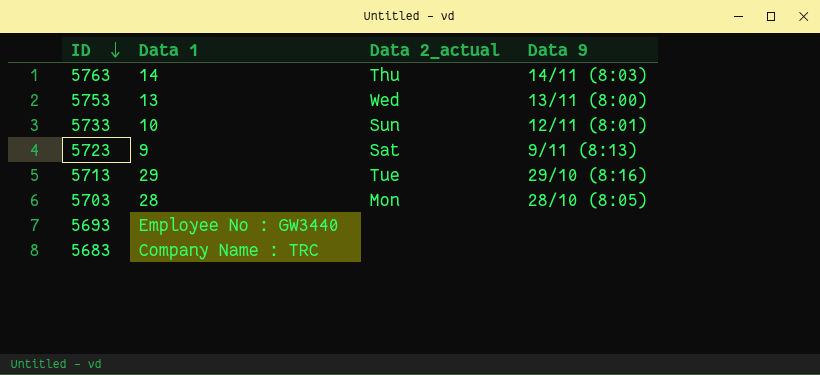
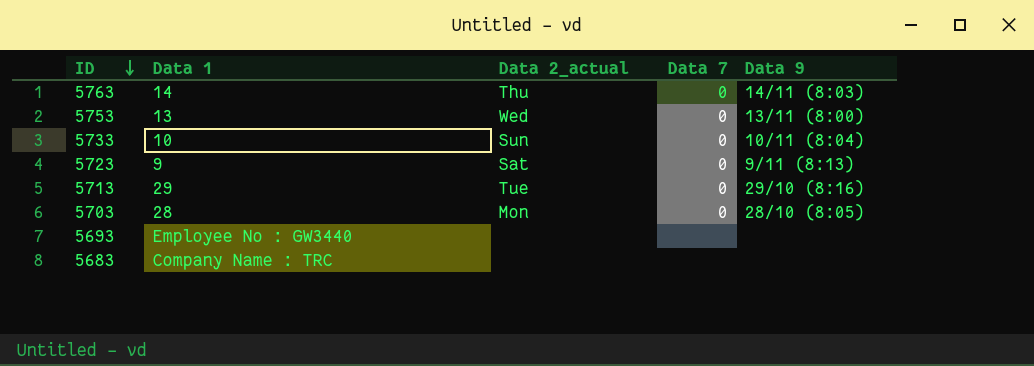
column Data 7 | position: none -> 4
5733 | Data 9: 12/11 (8:01) -> 10/11 (8:04)

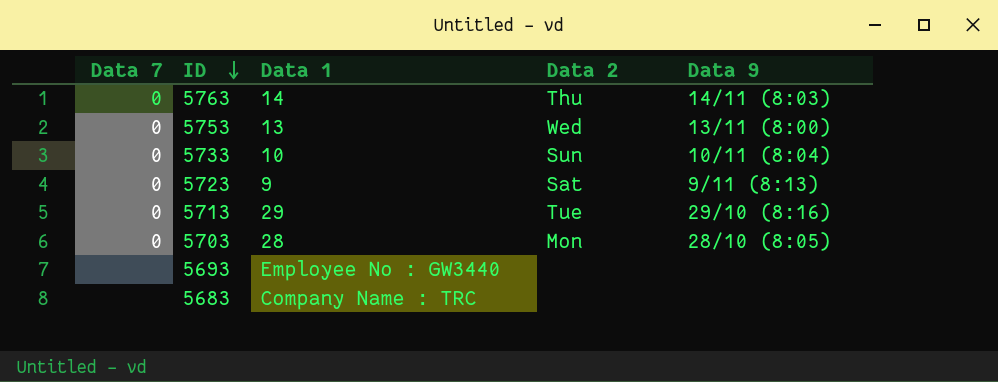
column Data 7 | position: 4 -> 1
column name: Data 2_actual -> Data 2

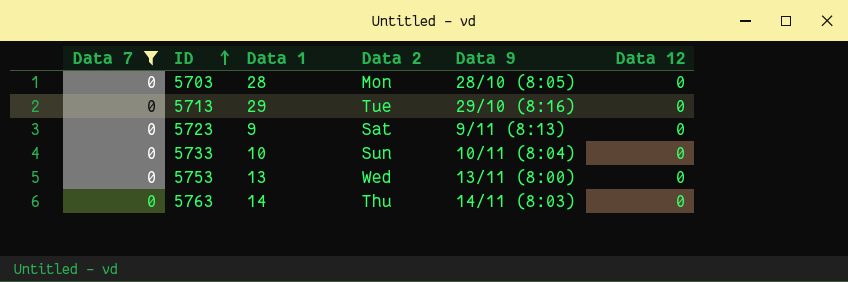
filter: none -> Data 7 = 0
row order: ID descending -> ID ascending
column Data 12 | position: none -> 6

